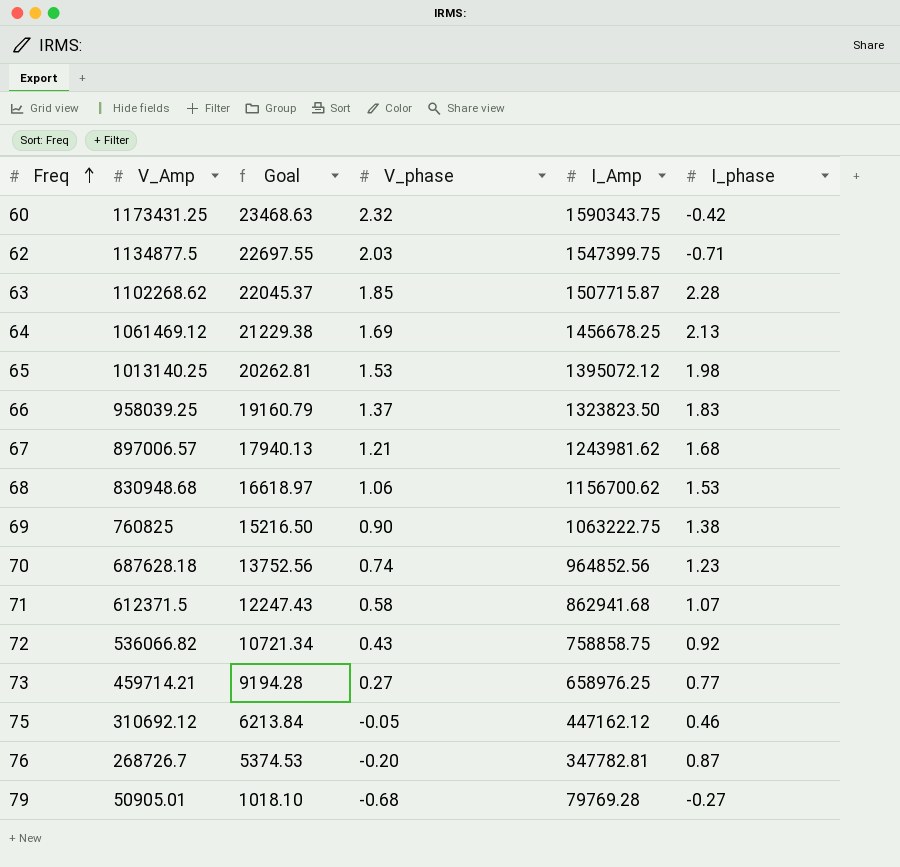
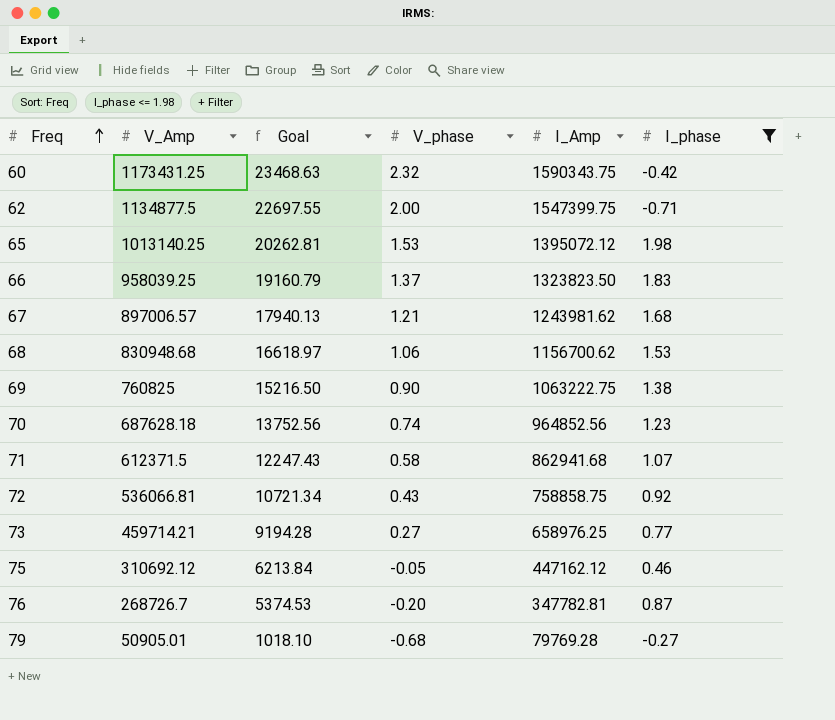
filter: none -> I_phase <= 1.98
62 | V_phase: 2.03 -> 2.00
72 | V_Amp: 536066.82 -> 536066.81

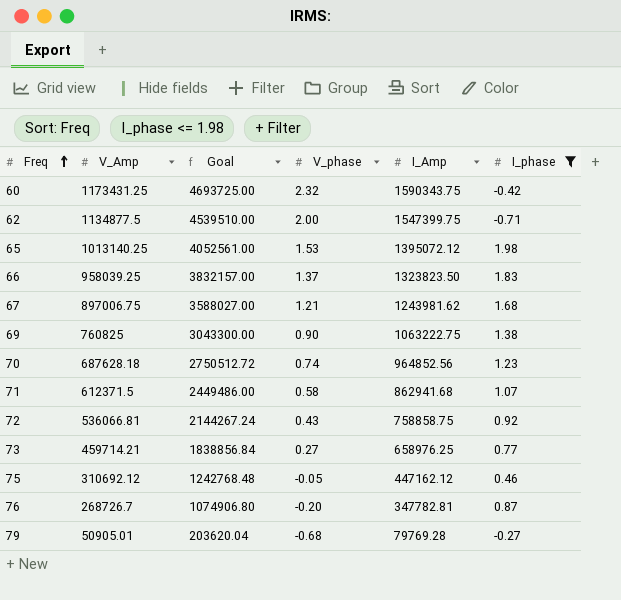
column Goal | formula: [V_Amp] * 0.02 -> [V_Amp] * 4
row 68: 830948.68 | 16618.97 | 1.06 | 1156700.62 | 1.53 -> none
67 | V_Amp: 897006.57 -> 897006.75

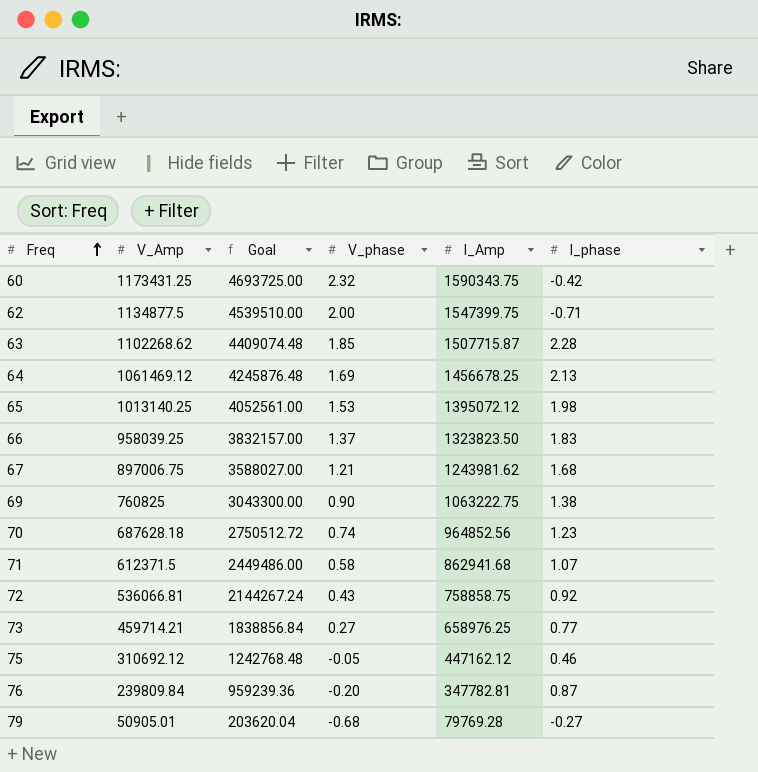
filter: I_phase <= 1.98 -> none
76 | V_Amp: 268726.7 -> 239809.84
76 | Goal: 1074906.80 -> 959239.36

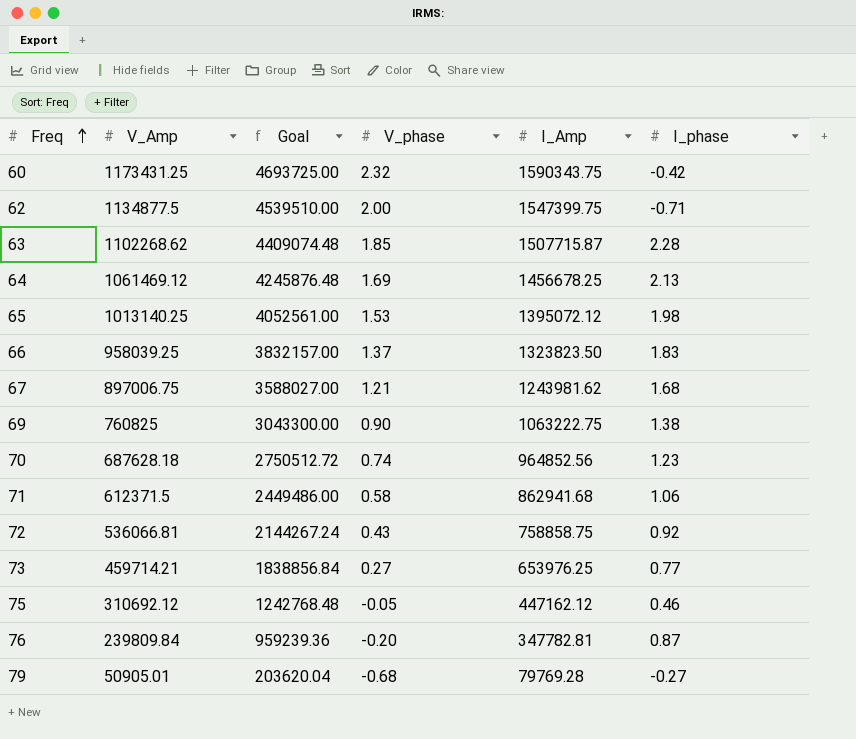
71 | I_phase: 1.07 -> 1.06
73 | I_Amp: 658976.25 -> 653976.25

